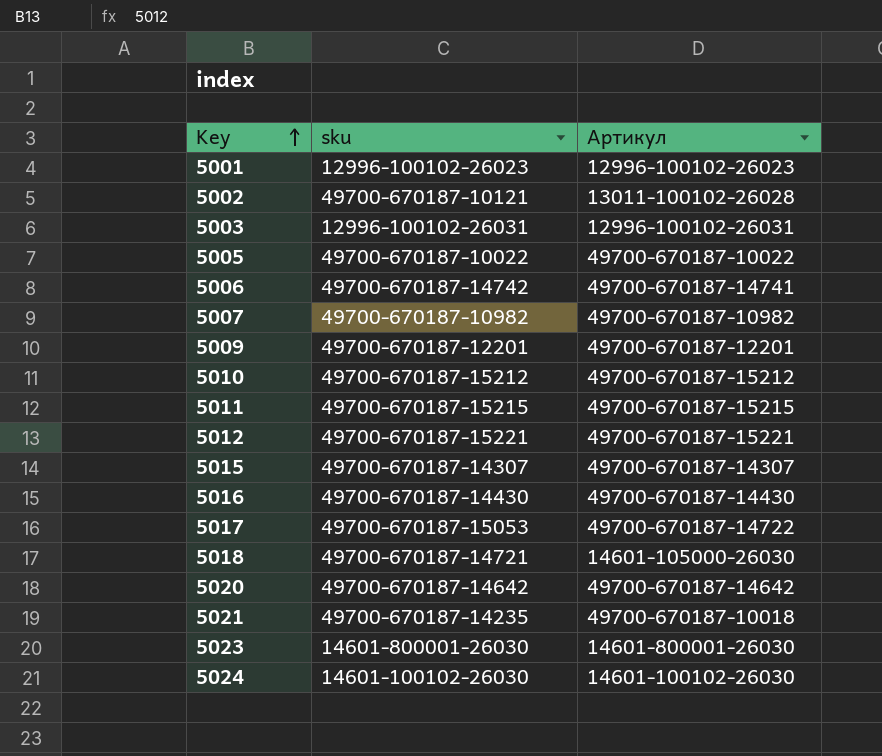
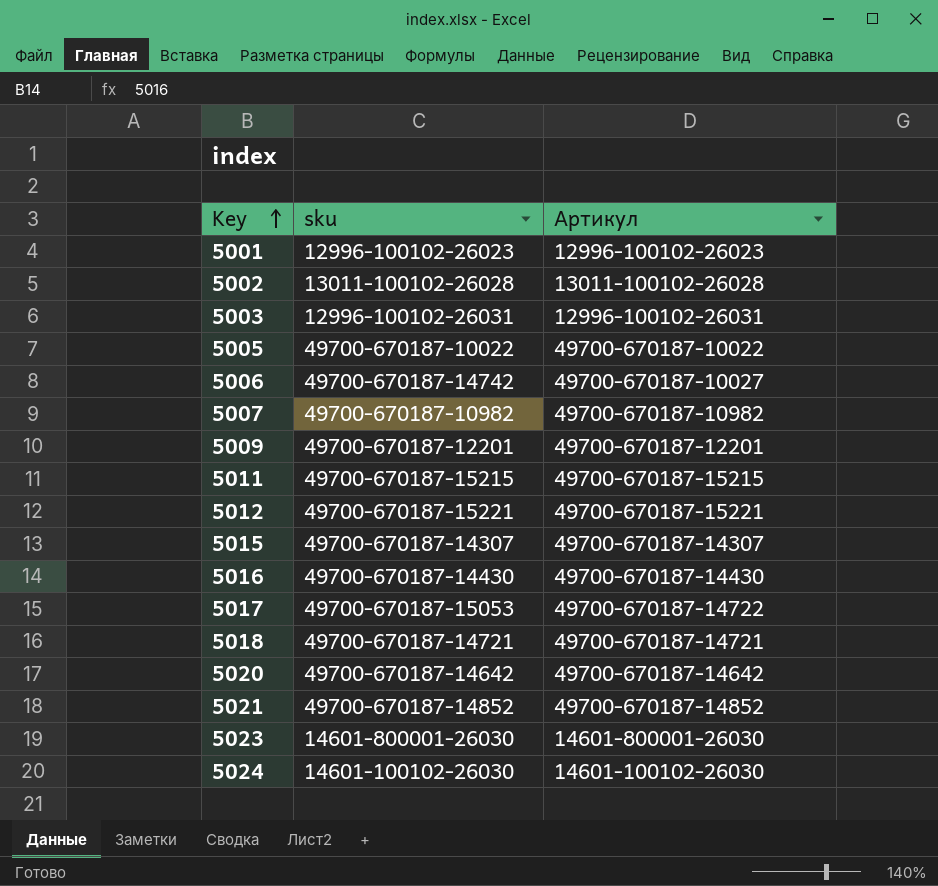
row 5010: 49700-670187-15212 | 49700-670187-15212 -> none
5002 | sku: 49700-670187-10121 -> 13011-100102-26028
5006 | Артикул: 49700-670187-14741 -> 49700-670187-10027
5018 | Артикул: 14601-105000-26030 -> 49700-670187-14721
5021 | sku: 49700-670187-14235 -> 49700-670187-14852
5021 | Артикул: 49700-670187-10018 -> 49700-670187-14852

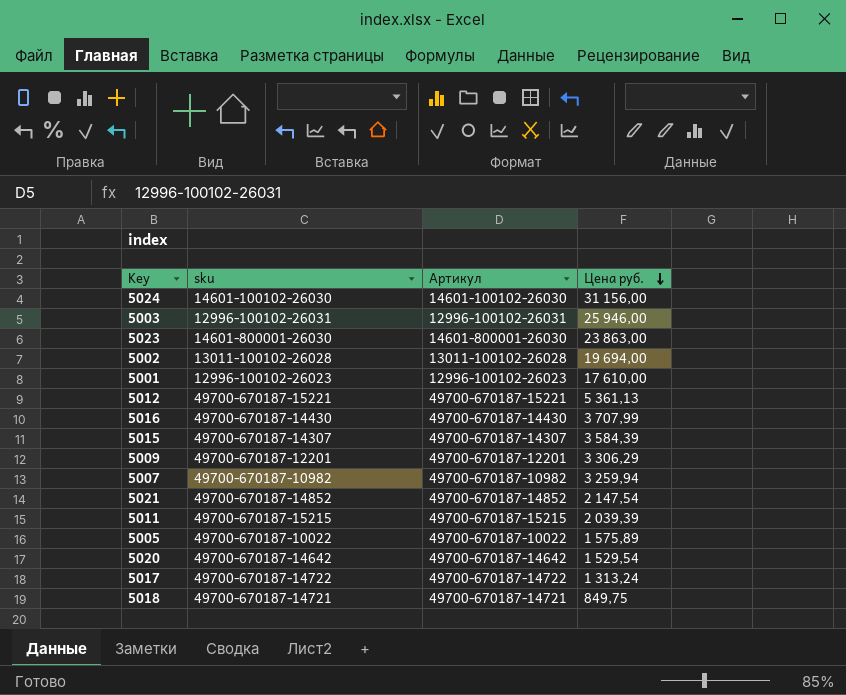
row order: Key ascending -> Цена руб. descending
column Цена руб. | position: none -> 4
row 5006: 49700-670187-14742 | 49700-670187-10027 -> none
5017 | sku: 49700-670187-15053 -> 49700-670187-14722

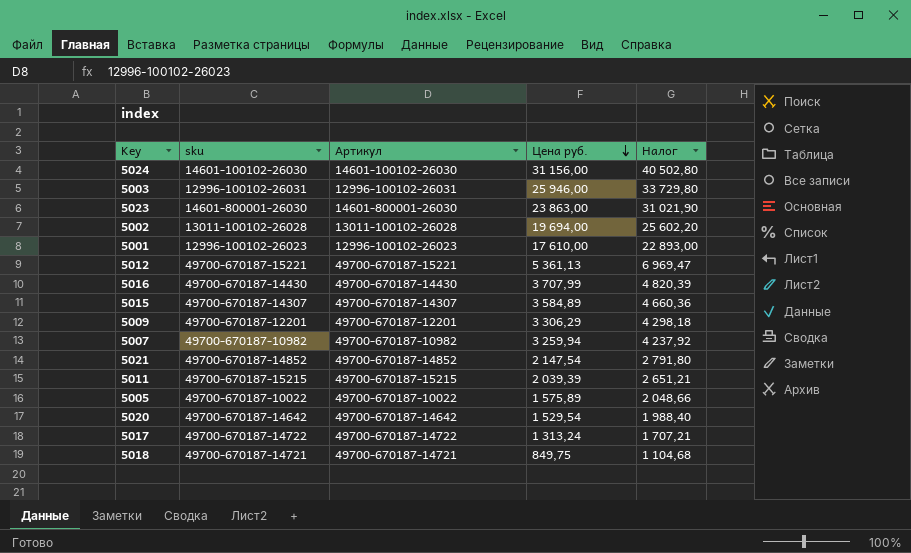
column Налог | formula: none -> [Цена руб.] * 1,3
5015 | Цена руб.: 3 584,39 -> 3 584,89

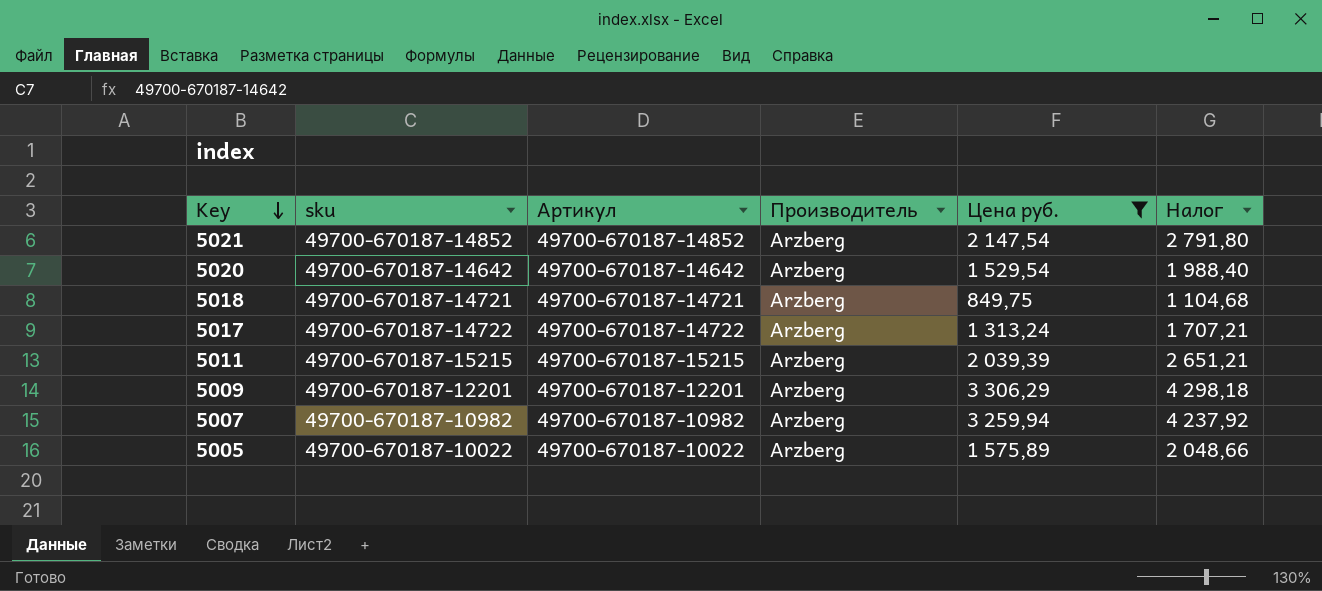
filter: none -> Цена руб. <= 3 306,29
row order: Цена руб. descending -> Key descending
column Производитель | position: none -> 4

